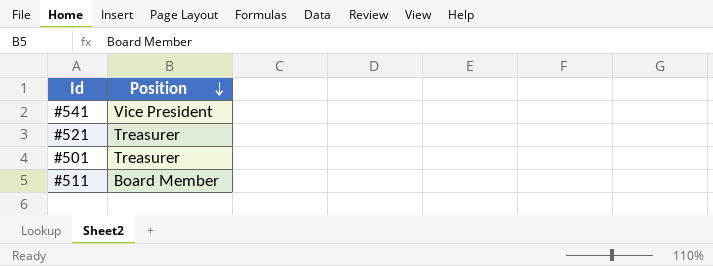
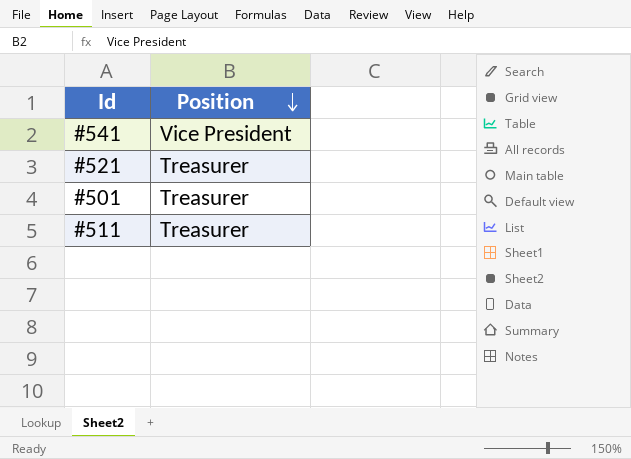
#511 | Position: Board Member -> Treasurer

